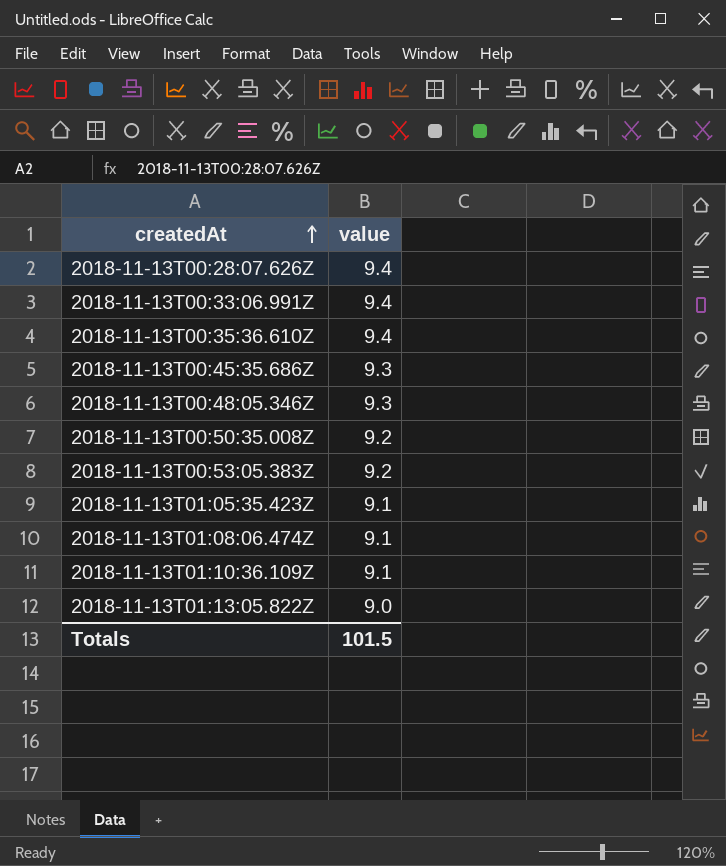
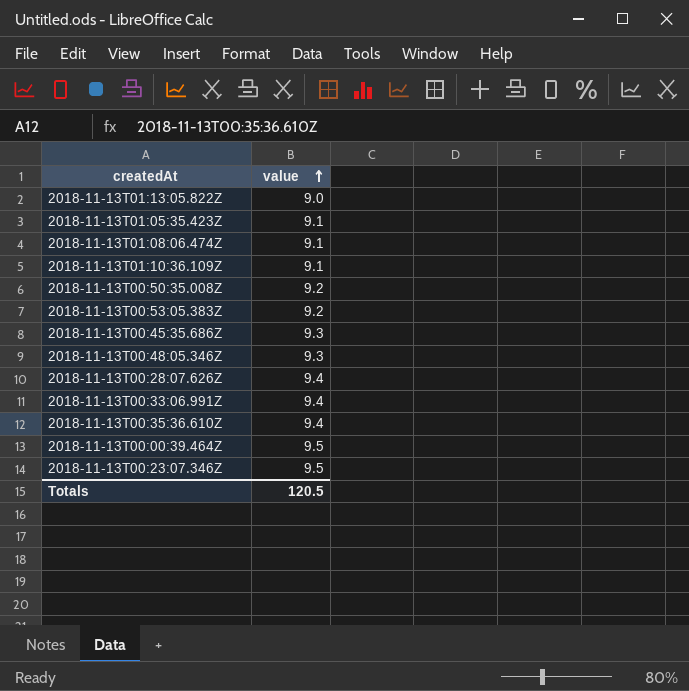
row order: createdAt ascending -> value ascending
row 2018-11-13T00:00:39.464Z: none -> 9.5
row 2018-11-13T00:23:07.346Z: none -> 9.5
Totals | value: 101.5 -> 120.5

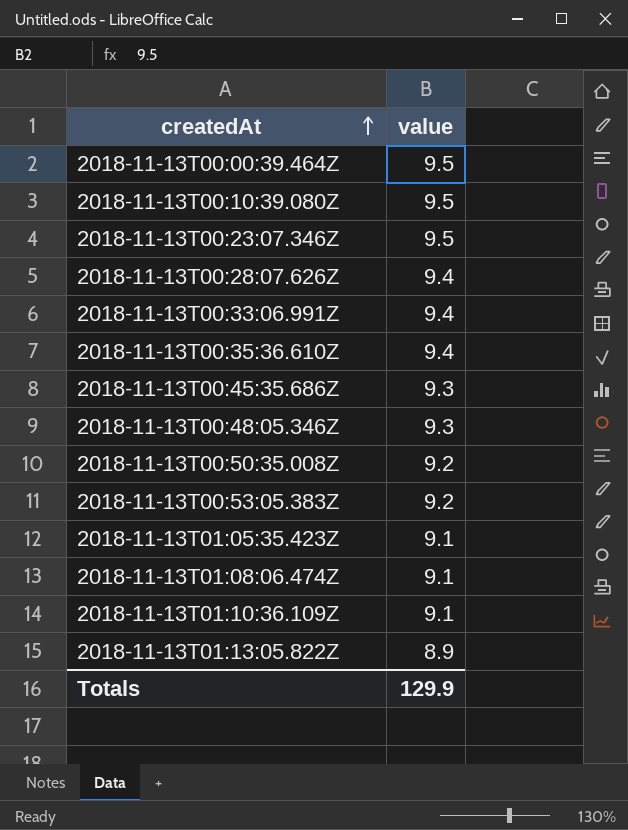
row order: value ascending -> createdAt ascending
row 2018-11-13T00:10:39.080Z: none -> 9.5
2018-11-13T01:13:05.822Z | value: 9.0 -> 8.9
Totals | value: 120.5 -> 129.9

